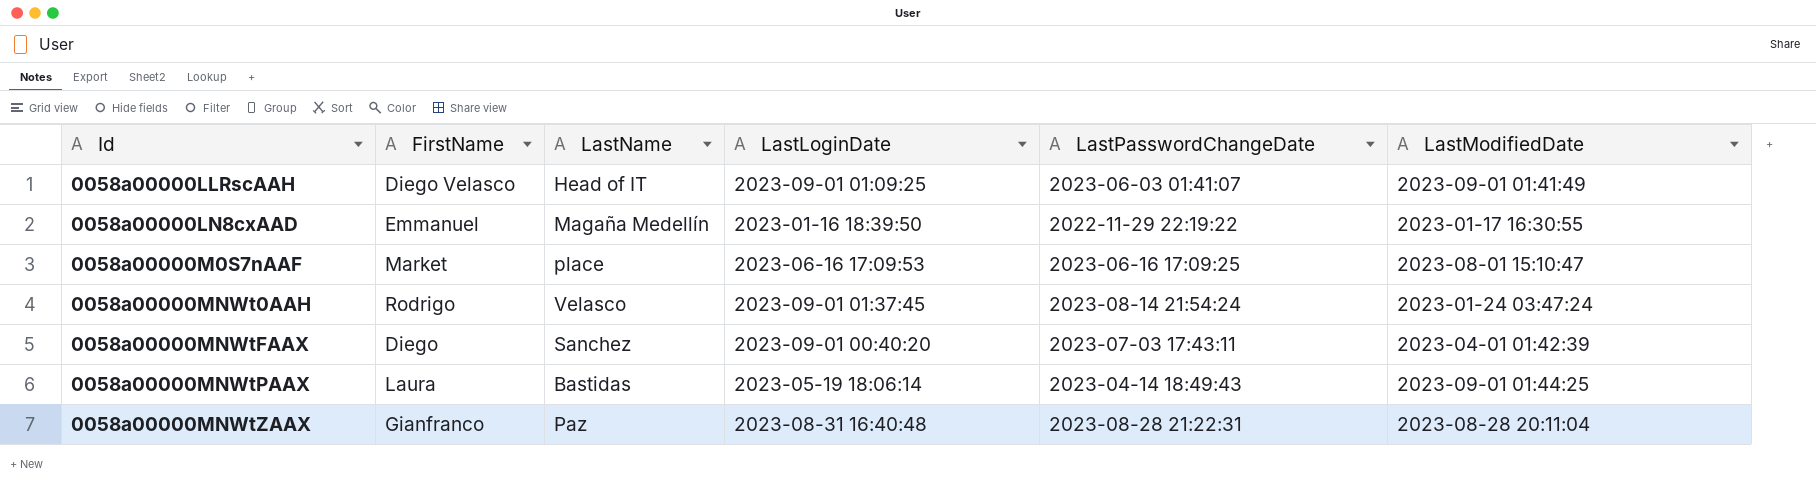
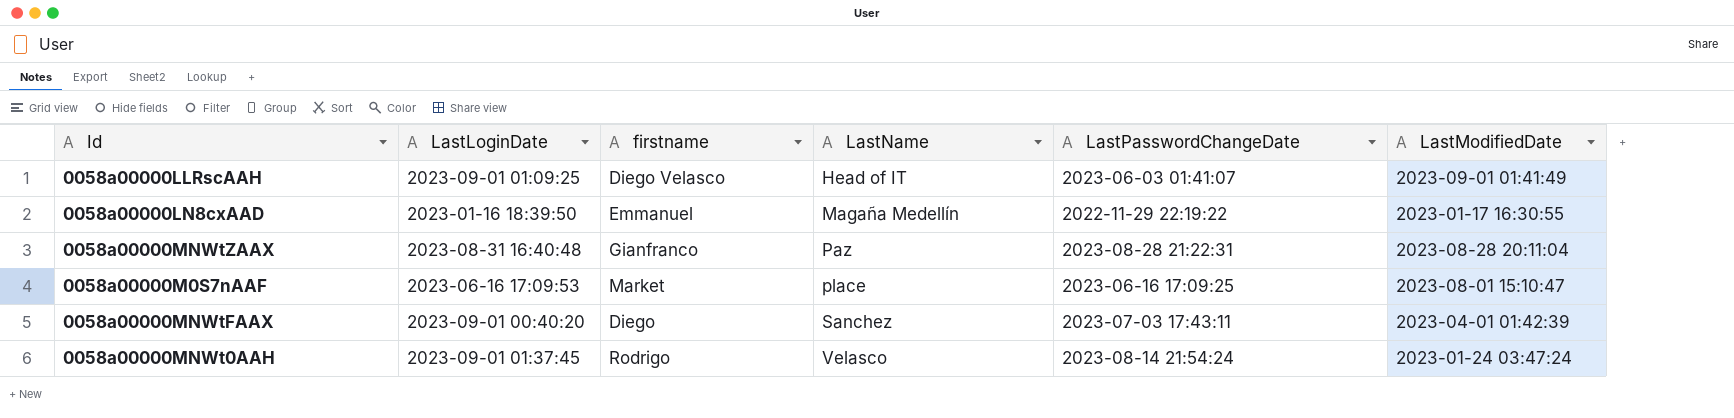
row order: Id ascending -> LastName ascending
column LastLoginDate | position: 4 -> 2
column name: FirstName -> firstname
row 0058a00000MNWtPAAX: Laura | Bastidas | 2023-05-19 18:06:14 | 2023-04-14 18:49:43 | 2023-09-01 01:44:25 -> none

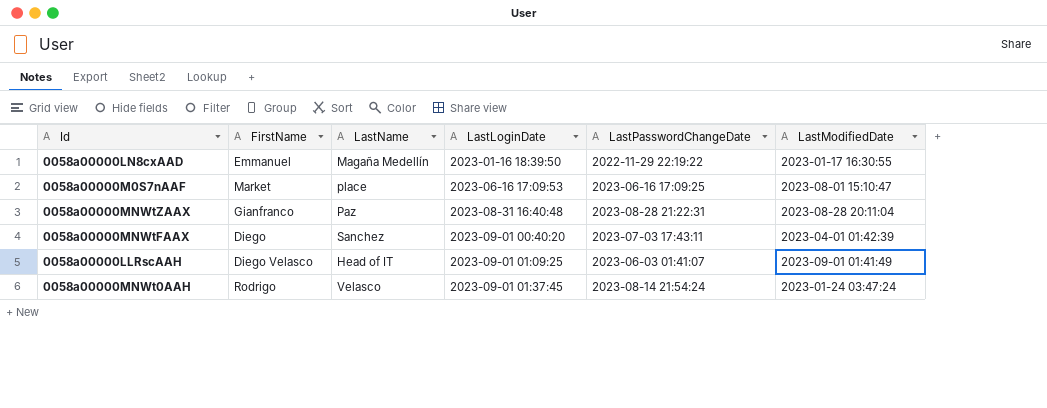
row order: LastName ascending -> LastLoginDate ascending
column name: firstname -> FirstName
column LastLoginDate | position: 2 -> 4

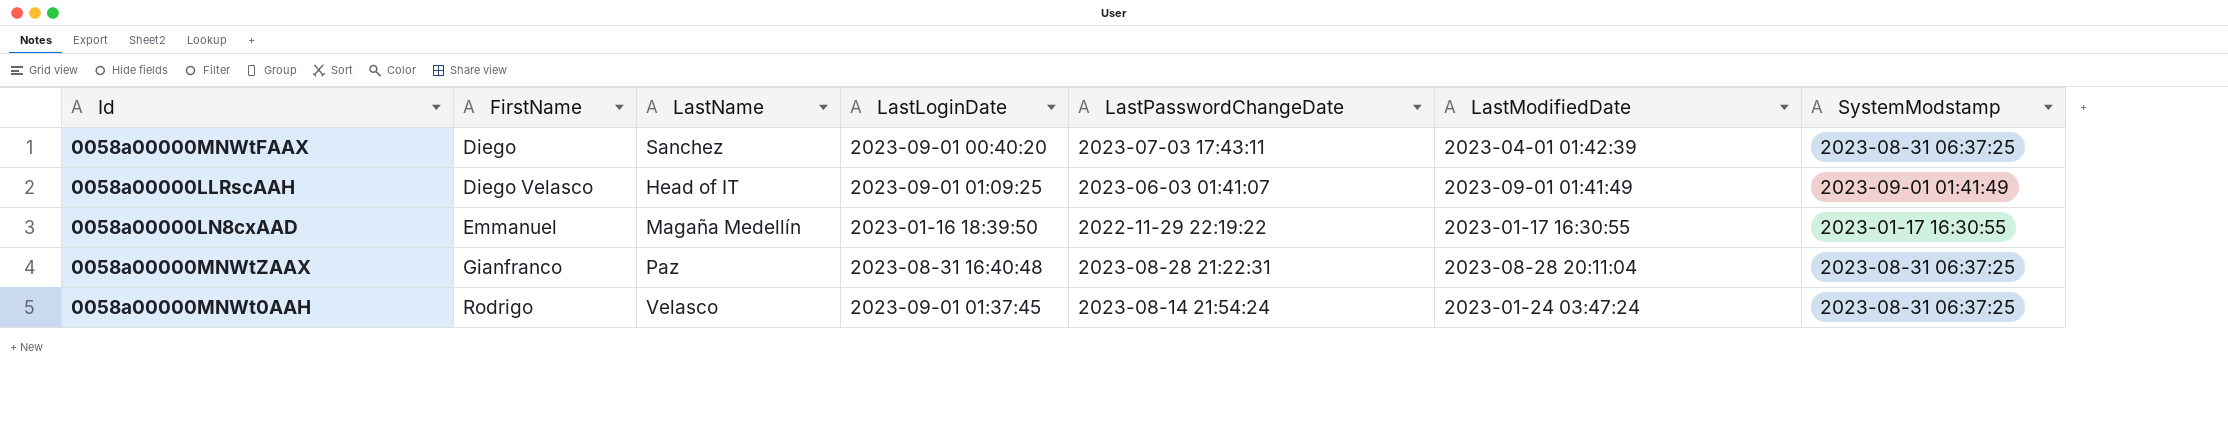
row order: LastLoginDate ascending -> FirstName ascending
column SystemModstamp | position: none -> 7
row 0058a00000M0S7nAAF: Market | place | 2023-06-16 17:09:53 | 2023-06-16 17:09:25 | 2023-08-01 15:10:47 -> none

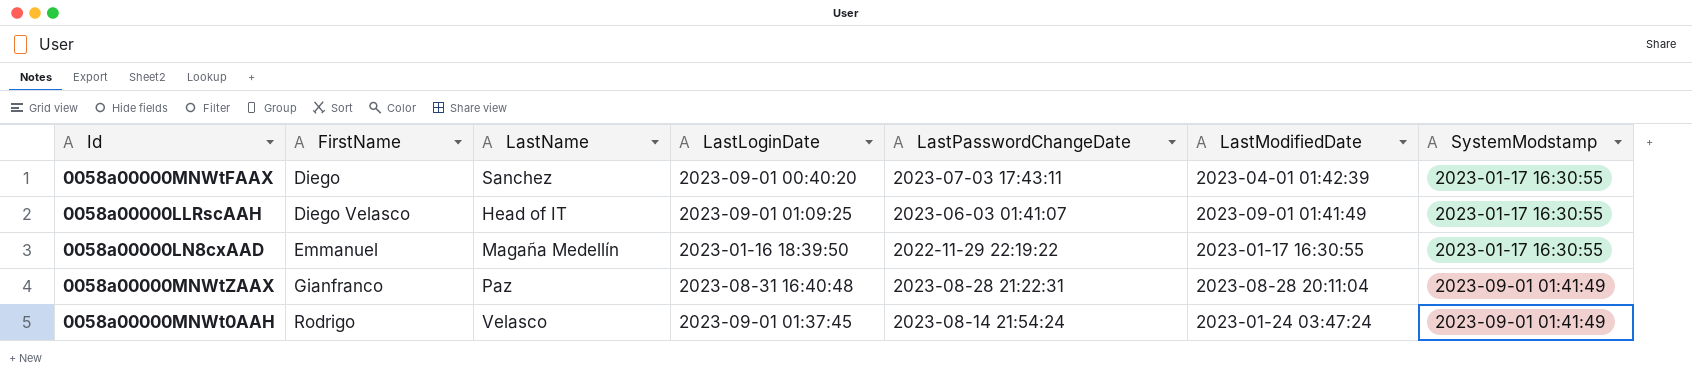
0058a00000MNWtFAAX | SystemModstamp: 2023-08-31 06:37:25 -> 2023-01-17 16:30:55
0058a00000LLRscAAH | SystemModstamp: 2023-09-01 01:41:49 -> 2023-01-17 16:30:55
0058a00000MNWtZAAX | SystemModstamp: 2023-08-31 06:37:25 -> 2023-09-01 01:41:49
0058a00000MNWt0AAH | SystemModstamp: 2023-08-31 06:37:25 -> 2023-09-01 01:41:49

